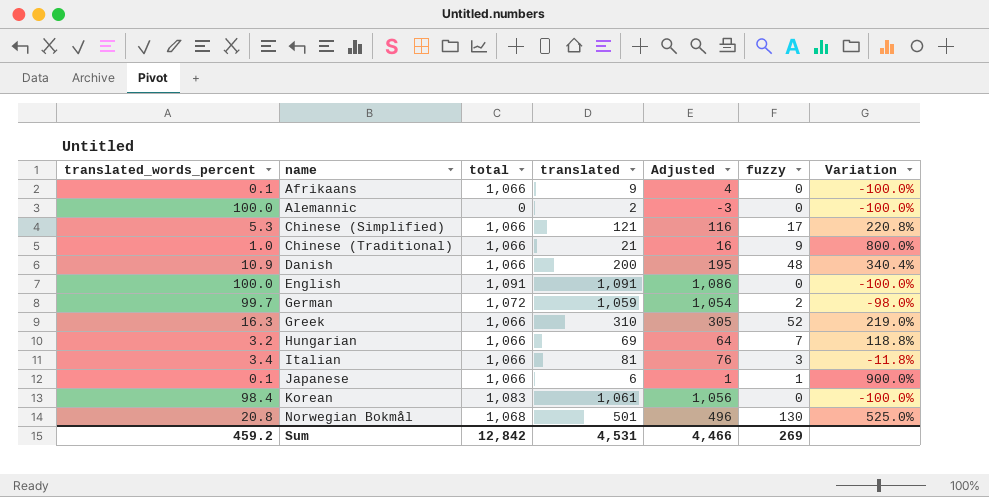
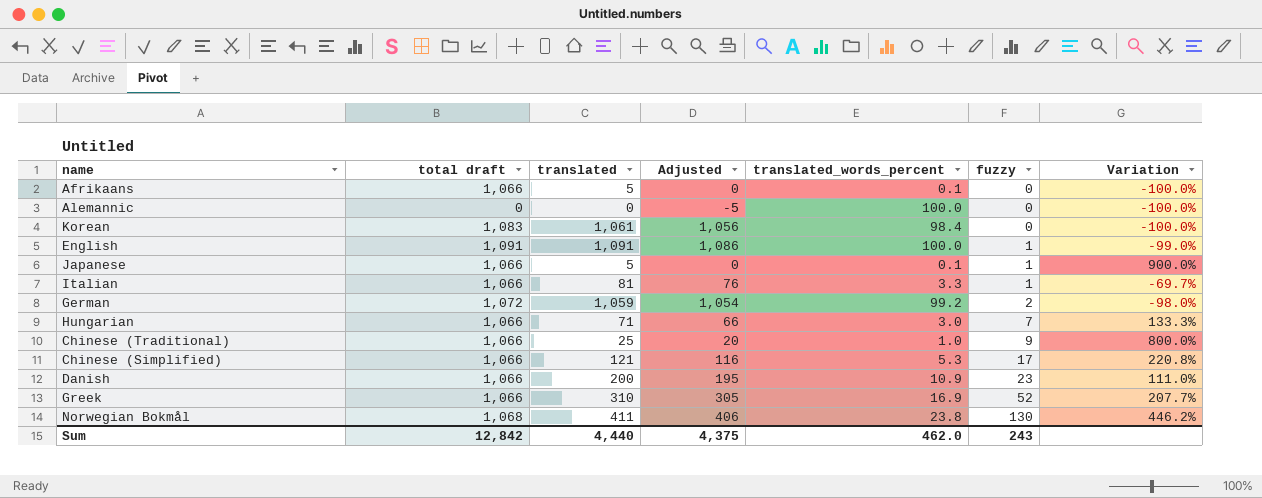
row order: name ascending -> fuzzy ascending
column name: total -> total draft
column translated_words_percent | position: 1 -> 5
Afrikaans | translated: 9 -> 5
Afrikaans | Adjusted: 4 -> 0
Alemannic | translated: 2 -> 0
Alemannic | Adjusted: -3 -> -5
English | fuzzy: 0 -> 1
English | Variation: -100.0% -> -99.0%
Japanese | translated: 6 -> 5
Japanese | Adjusted: 1 -> 0
Italian | translated_words_percent: 3.4 -> 3.3
Italian | fuzzy: 3 -> 1
Italian | Variation: -11.8% -> -69.7%
German | translated_words_percent: 99.7 -> 99.2
Hungarian | translated: 69 -> 71
Hungarian | Adjusted: 64 -> 66
Hungarian | translated_words_percent: 3.2 -> 3.0
Hungarian | Variation: 118.8% -> 133.3%
Chinese (Traditional) | translated: 21 -> 25
Chinese (Traditional) | Adjusted: 16 -> 20
Danish | fuzzy: 48 -> 23
Danish | Variation: 340.4% -> 111.0%
Greek | translated_words_percent: 16.3 -> 16.9
Greek | Variation: 219.0% -> 207.7%
Norwegian Bokmål | translated: 501 -> 411
Norwegian Bokmål | Adjusted: 496 -> 406
Norwegian Bokmål | translated_words_percent: 20.8 -> 23.8
Norwegian Bokmål | Variation: 525.0% -> 446.2%
Sum | translated: 4,531 -> 4,440
Sum | Adjusted: 4,466 -> 4,375
Sum | translated_words_percent: 459.2 -> 462.0
Sum | fuzzy: 269 -> 243

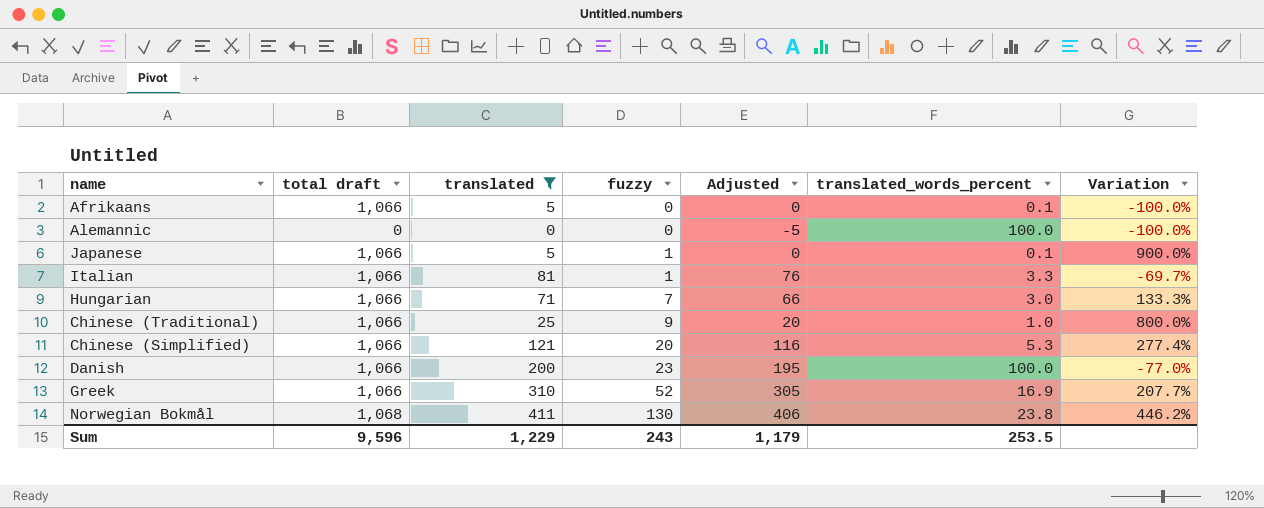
filter: none -> translated <= 411
column fuzzy | position: 6 -> 4
Chinese (Simplified) | fuzzy: 17 -> 20
Chinese (Simplified) | Variation: 220.8% -> 277.4%
Danish | translated_words_percent: 10.9 -> 100.0
Danish | Variation: 111.0% -> -77.0%
Sum | total draft: 12,842 -> 9,596
Sum | translated: 4,440 -> 1,229
Sum | Adjusted: 4,375 -> 1,179
Sum | translated_words_percent: 462.0 -> 253.5

